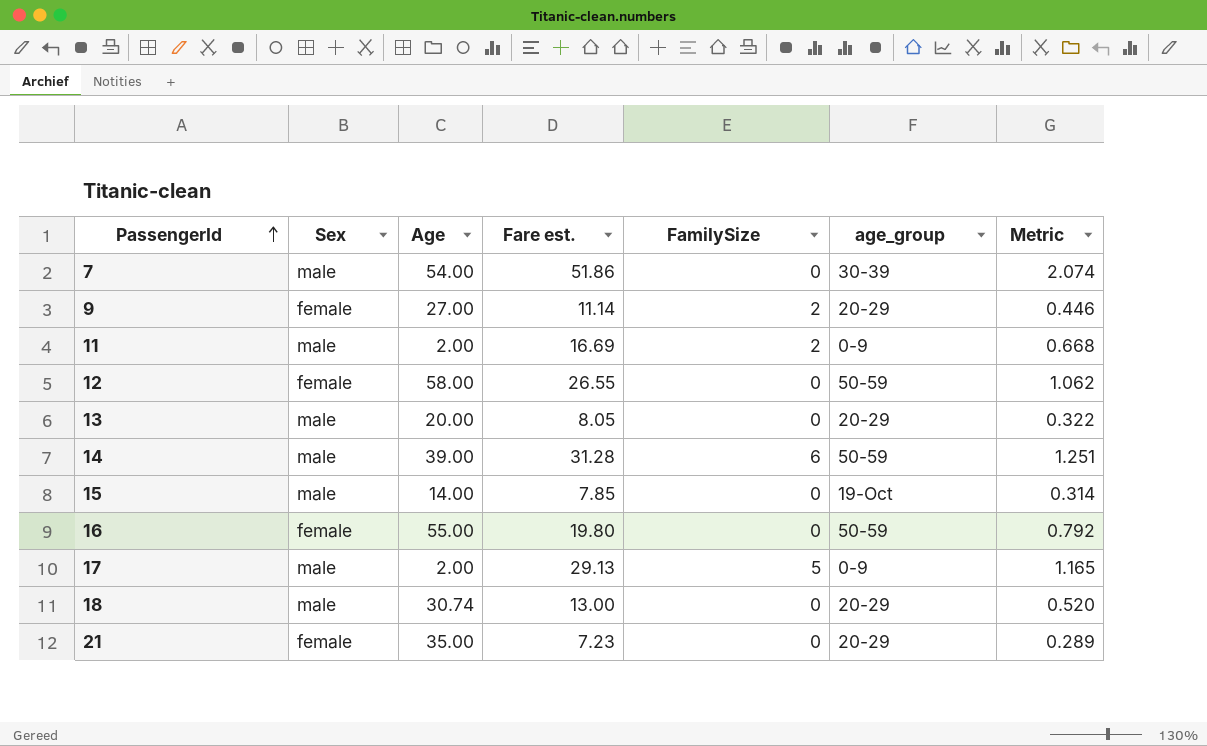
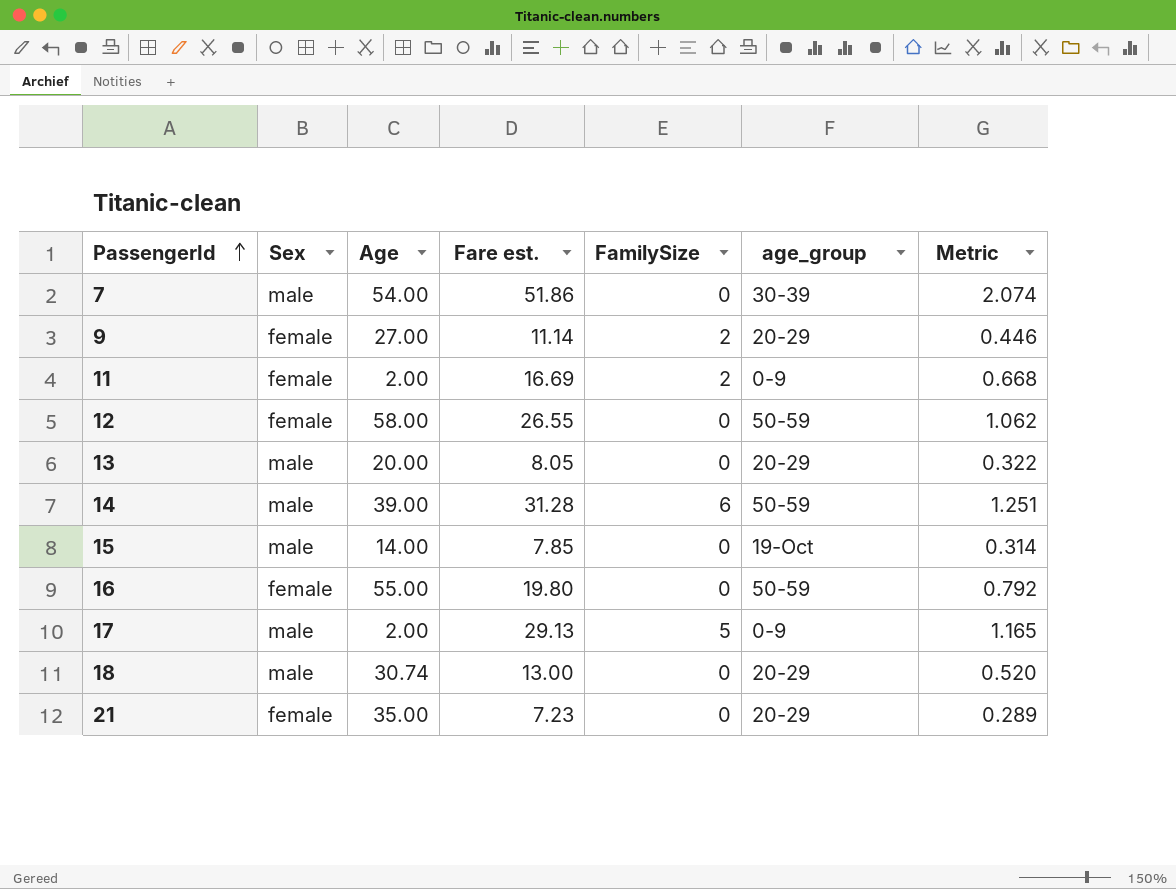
11 | Sex: male -> female

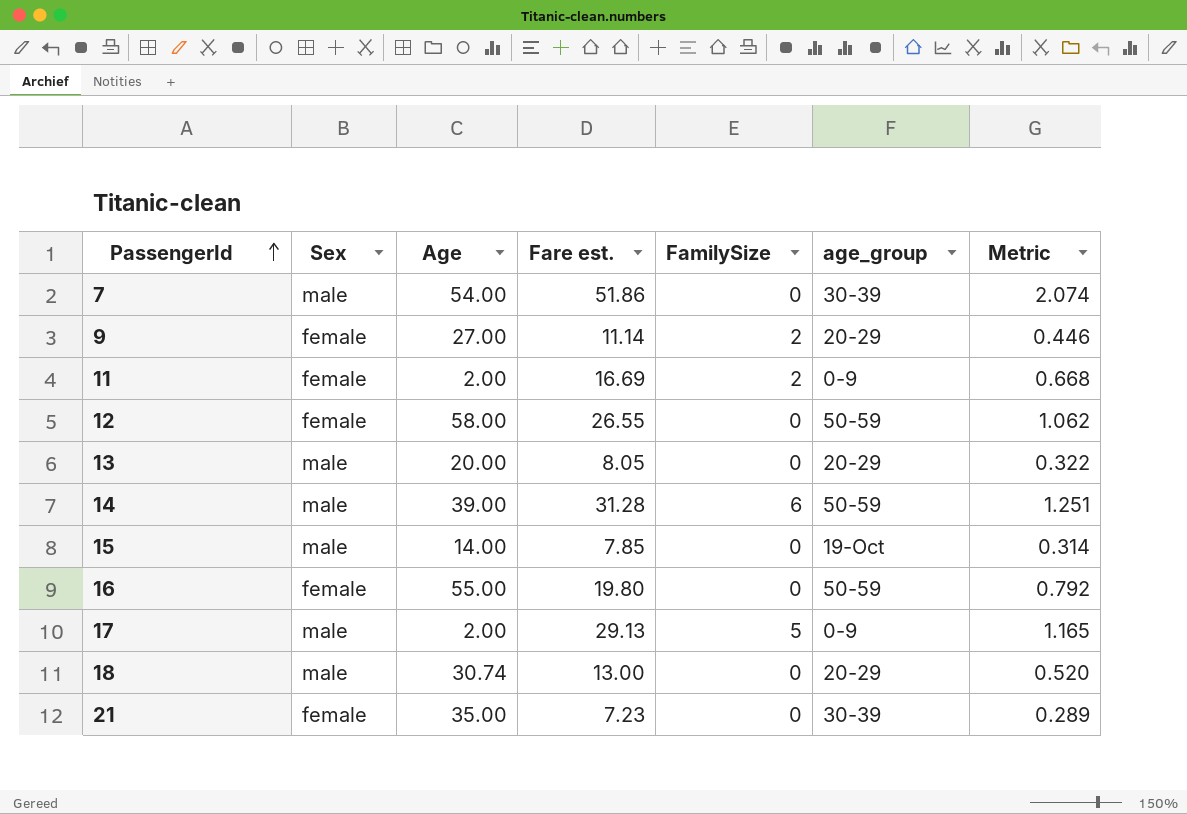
21 | age_group: 20-29 -> 30-39

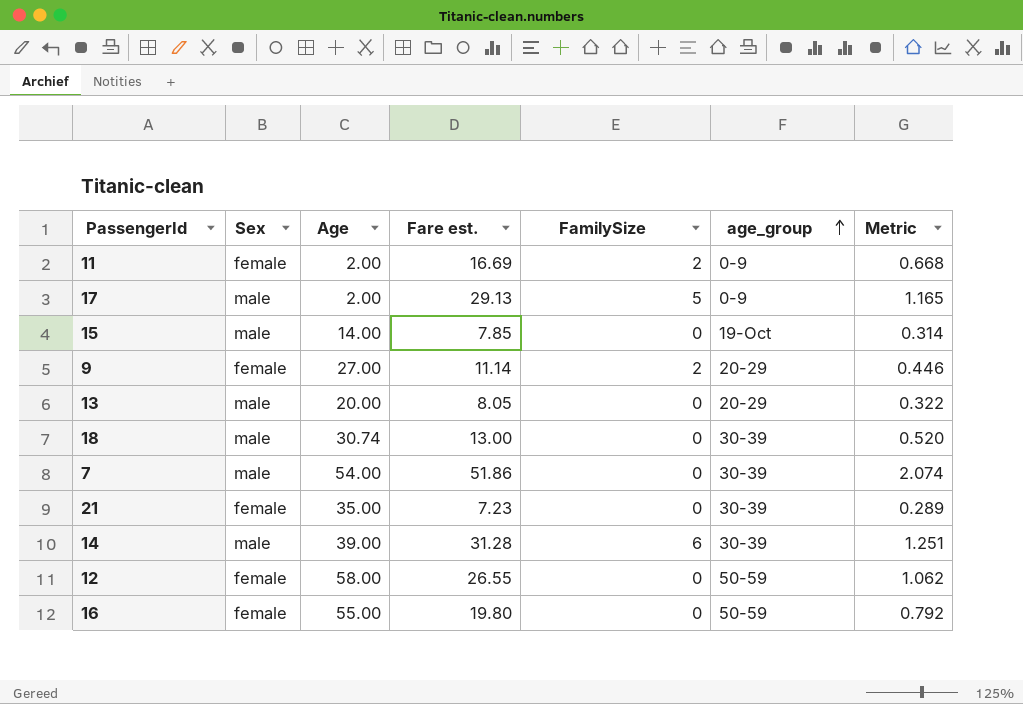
row order: PassengerId ascending -> age_group ascending
18 | age_group: 20-29 -> 30-39
14 | age_group: 50-59 -> 30-39

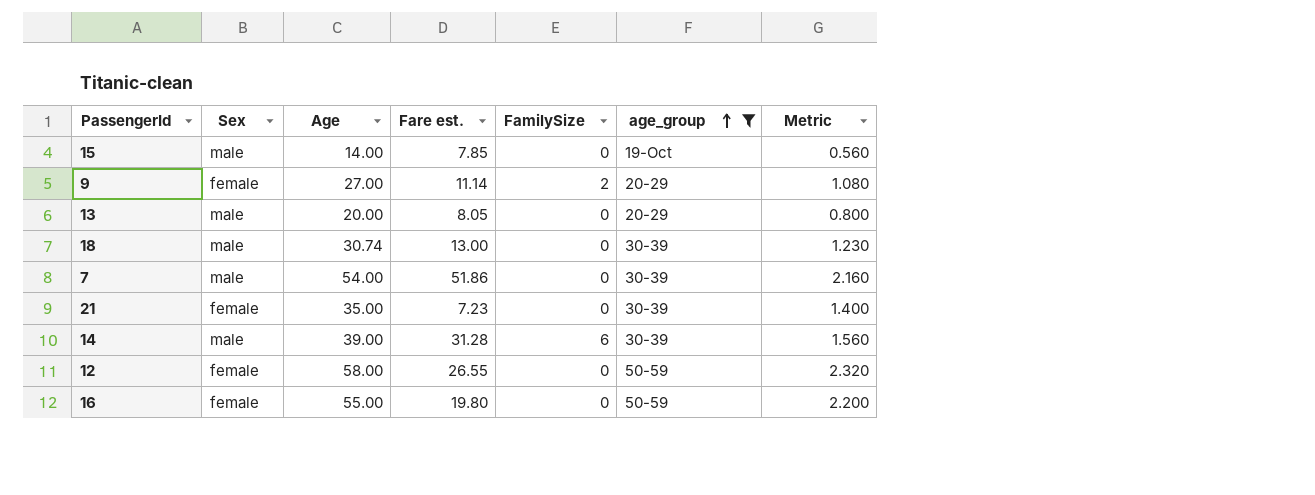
filter: none -> age_group != 0-9
column Metric | formula: [Fare est.] * 0.04 -> [Age] * 0.04

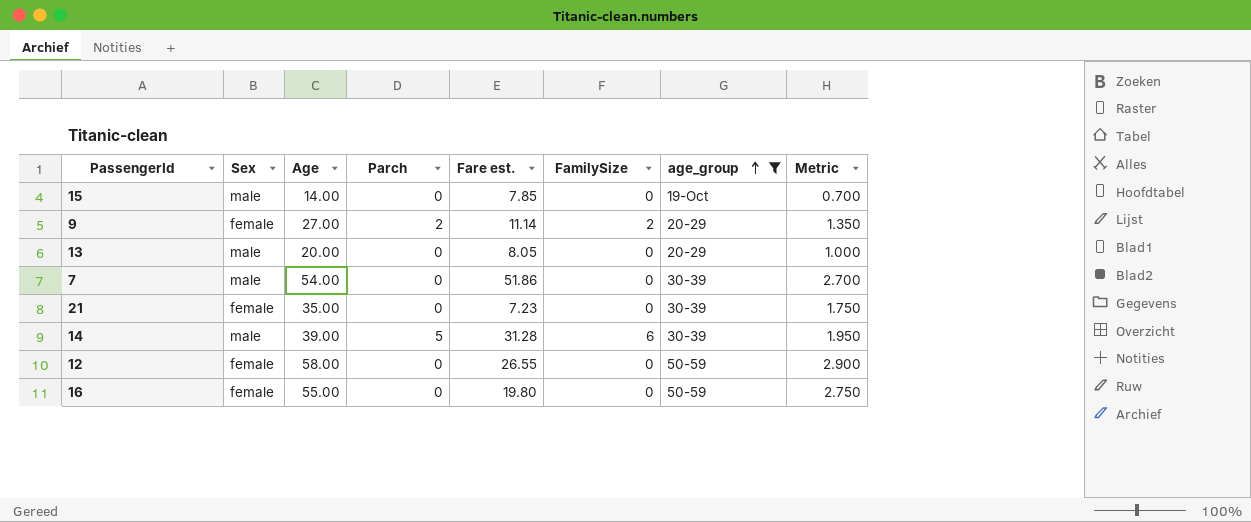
column Parch | position: none -> 4
column Metric | formula: [Age] * 0.04 -> [Age] * 0.05
row 18: male | 30.74 | 13.00 | 0 | 30-39 | 1.230 -> none

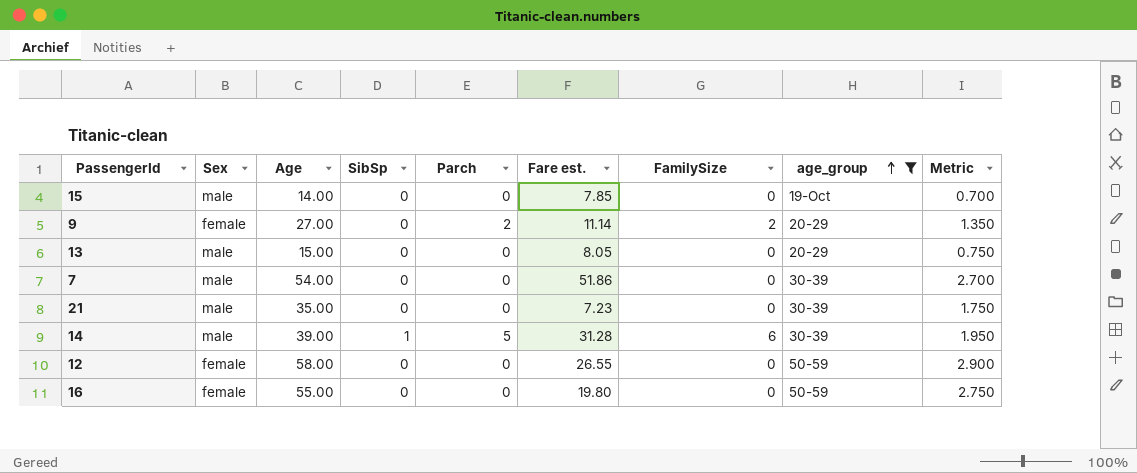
column SibSp | position: none -> 4
13 | Age: 20.00 -> 15.00
13 | Metric: 1.000 -> 0.750
21 | Sex: female -> male

